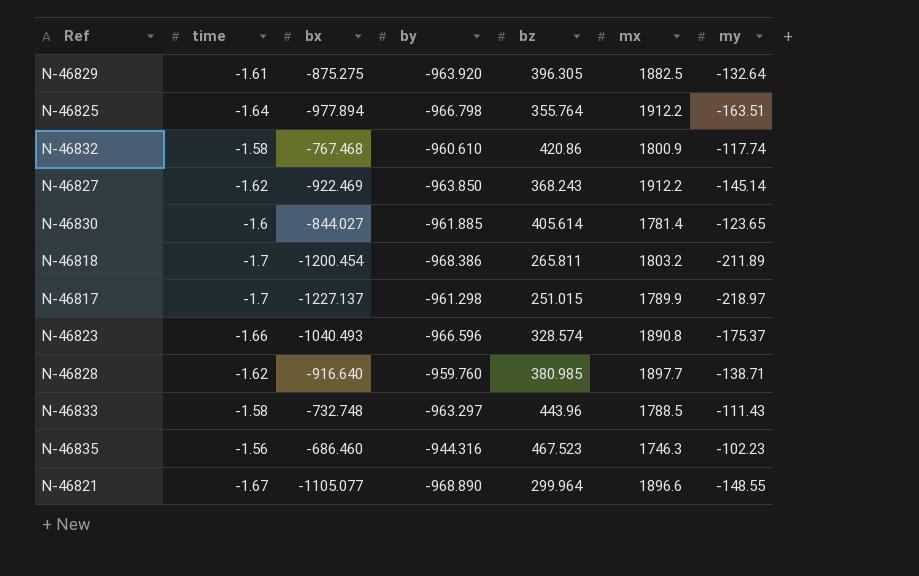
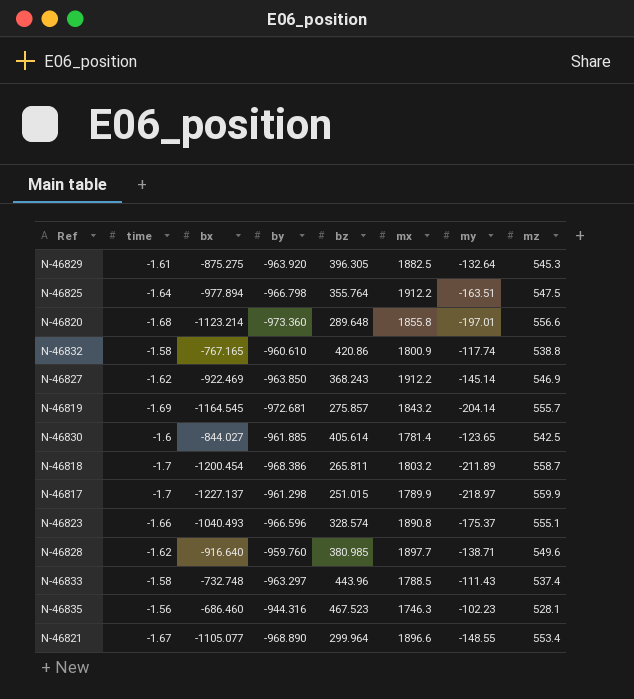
column mz | position: none -> 8
row N-46820: none -> -1.68 | -1123.214 | -973.360 | 289.648 | 1855.8 | -197.01 | 556.6
N-46832 | bx: -767.468 -> -767.165
row N-46819: none -> -1.69 | -1164.545 | -972.681 | 275.857 | 1843.2 | -204.14 | 555.7

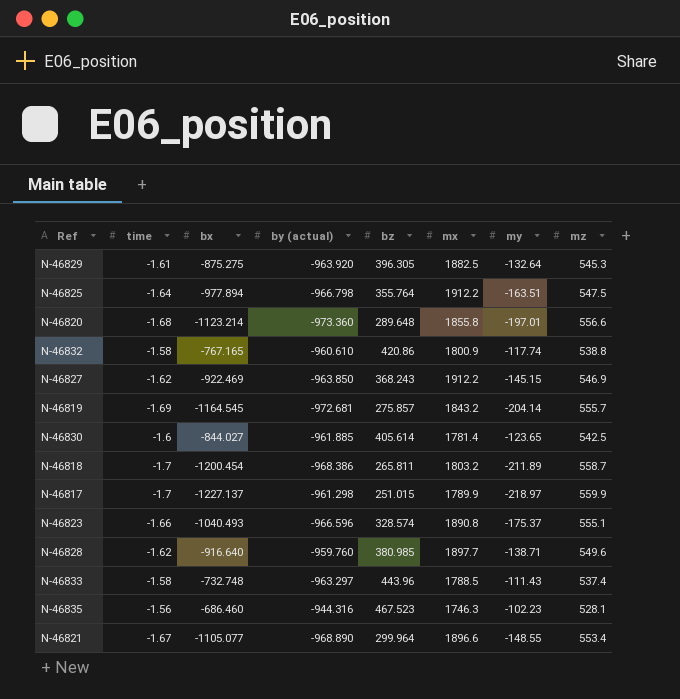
column name: by -> by (actual)
N-46827 | my: -145.14 -> -145.15

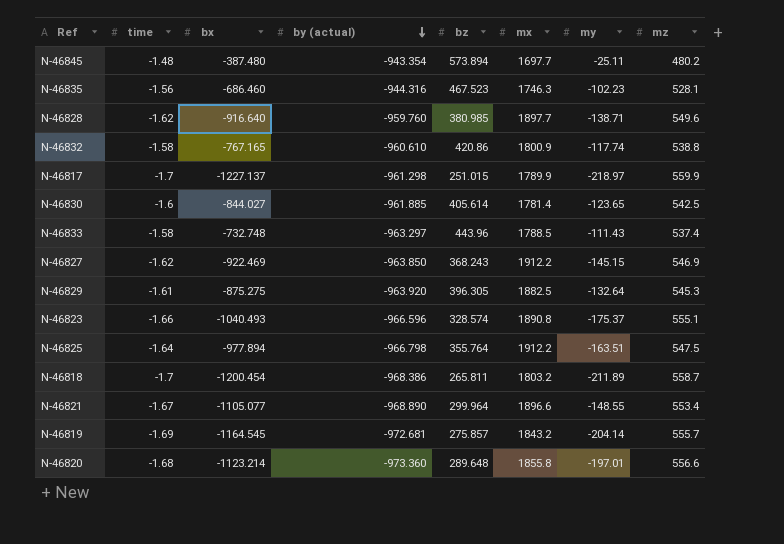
row order: none -> by (actual) descending
row N-46845: none -> -1.48 | -387.480 | -943.354 | 573.894 | 1697.7 | -25.11 | 480.2

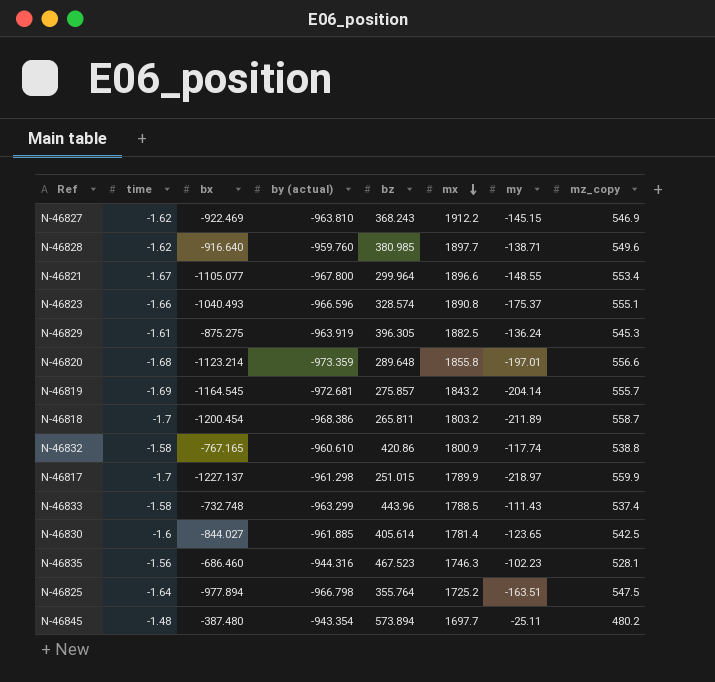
row order: by (actual) descending -> mx descending
column name: mz -> mz_copy
N-46827 | by (actual): -963.850 -> -963.810
N-46821 | by (actual): -968.890 -> -967.800
N-46829 | by (actual): -963.920 -> -963.919
N-46829 | my: -132.64 -> -136.24
N-46820 | by (actual): -973.360 -> -973.359
N-46833 | by (actual): -963.297 -> -963.299
N-46825 | mx: 1912.2 -> 1725.2

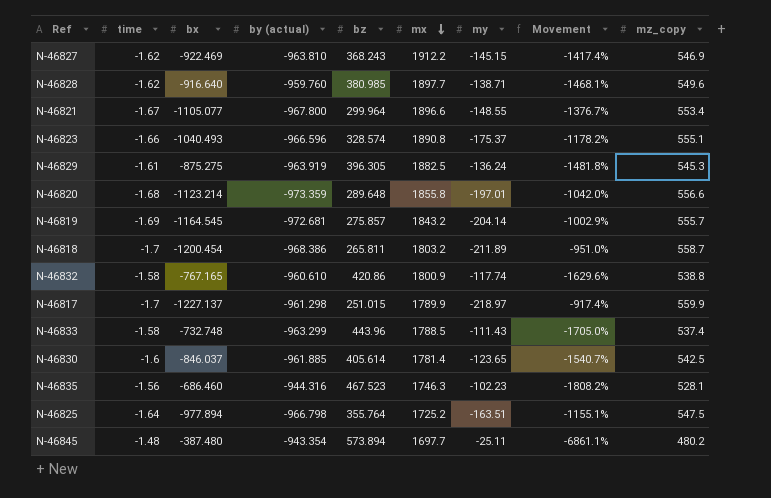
column Movement | formula: none -> ([mx] - [my]) / [my]
N-46830 | bx: -844.027 -> -846.037

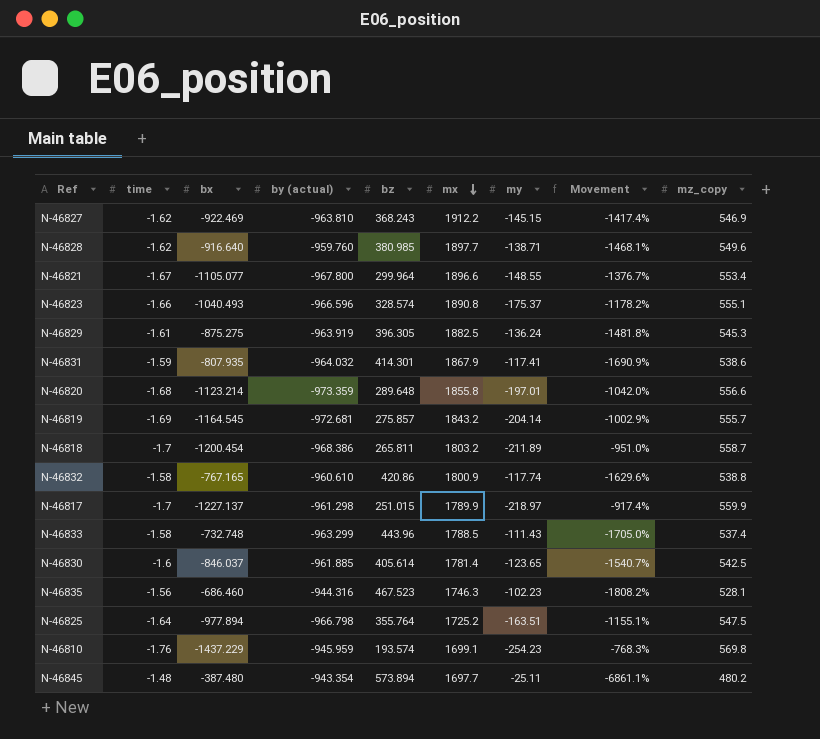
row N-46831: none -> -1.59 | -807.935 | -964.032 | 414.301 | 1867.9 | -117.41 | -1690.9% | 538.6
row N-46810: none -> -1.76 | -1437.229 | -945.959 | 193.574 | 1699.1 | -254.23 | -768.3% | 569.8

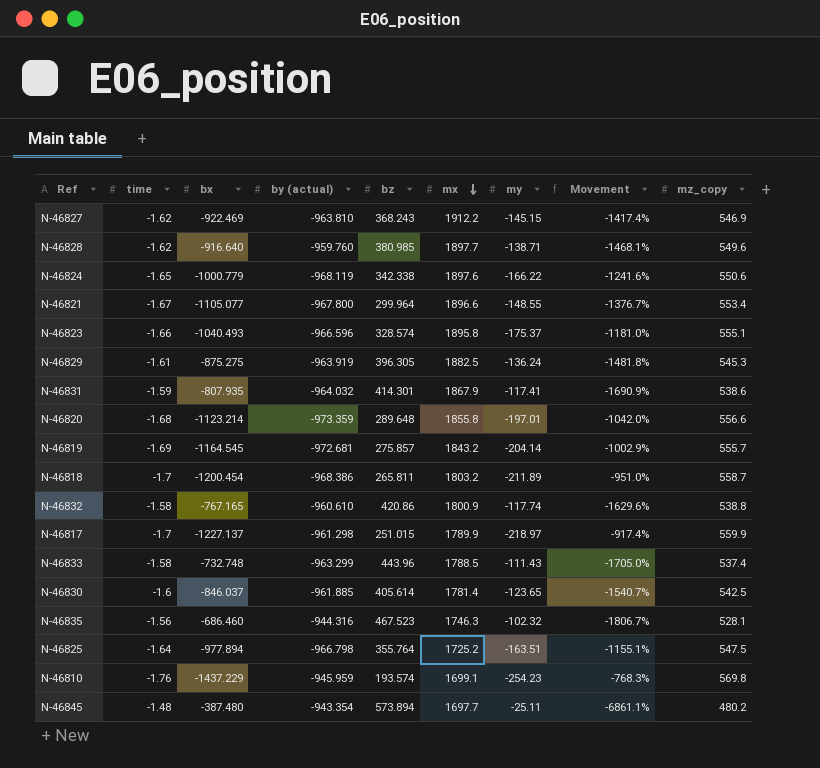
row N-46824: none -> -1.65 | -1000.779 | -968.119 | 342.338 | 1897.6 | -166.22 | -1241.6% | 550.6
N-46823 | mx: 1890.8 -> 1895.8
N-46823 | Movement: -1178.2% -> -1181.0%
N-46835 | my: -102.23 -> -102.32
N-46835 | Movement: -1808.2% -> -1806.7%

